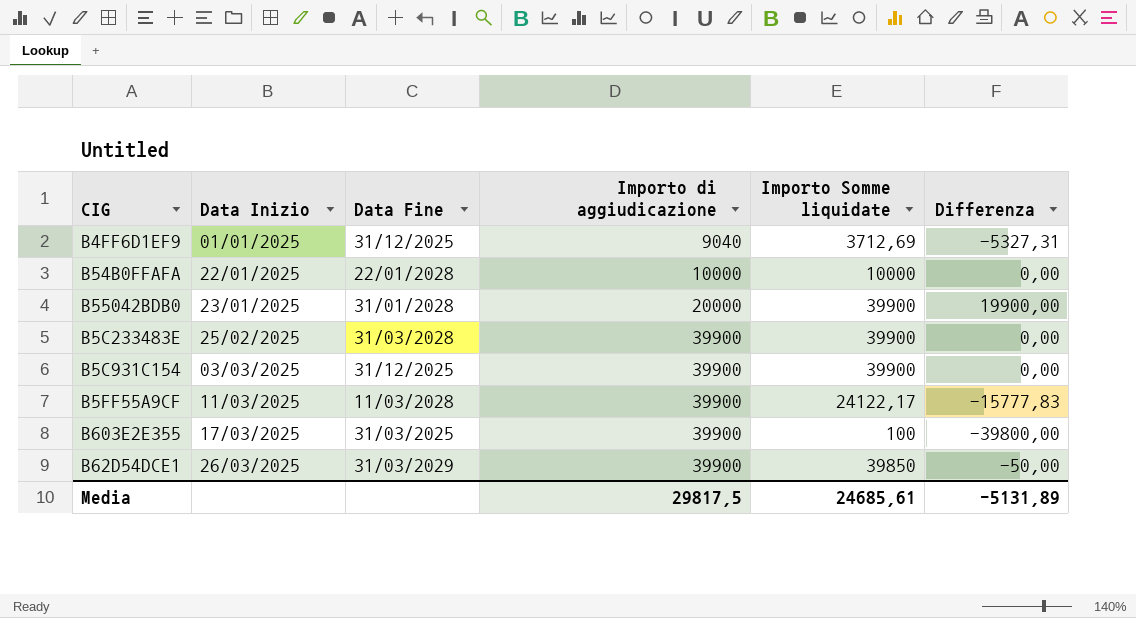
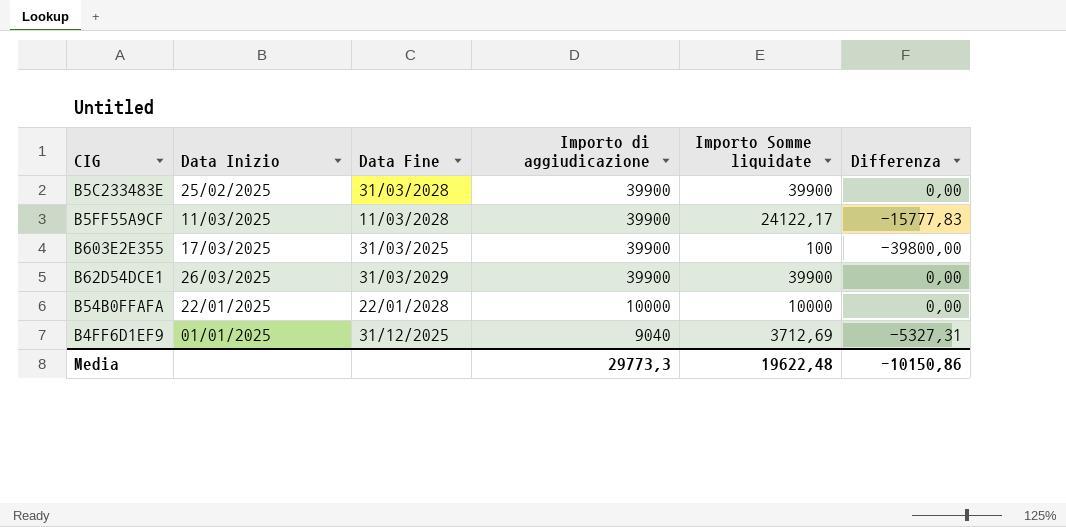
row order: Data Inizio ascending -> Importo di aggiudicazione descending
row B55042BDB0: 23/01/2025 | 31/01/2028 | 20000 | 39900 | 19900,00 -> none
row B5C931C154: 03/03/2025 | 31/12/2025 | 39900 | 39900 | 0,00 -> none
B62D54DCE1 | Importo Somme liquidate: 39850 -> 39900
B62D54DCE1 | Differenza: -50,00 -> 0,00
Media | Importo di aggiudicazione: 29817,5 -> 29773,3
Media | Importo Somme liquidate: 24685,61 -> 19622,48
Media | Differenza: -5131,89 -> -10150,86

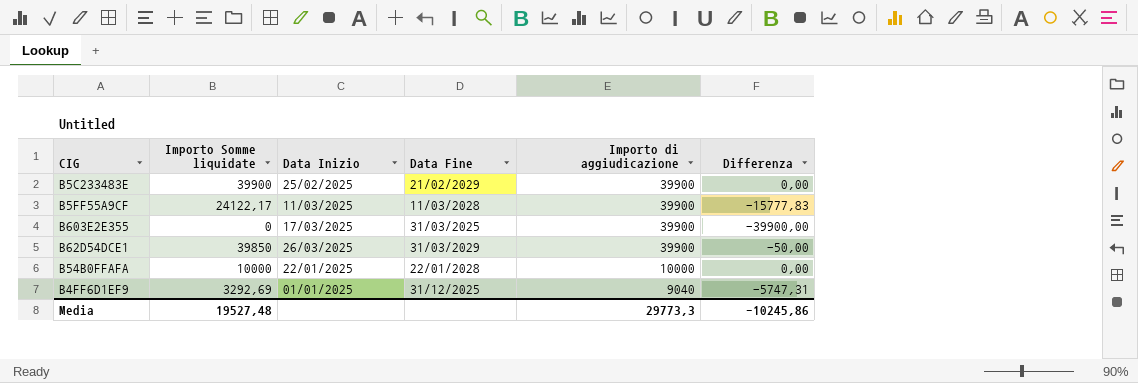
column Importo Somme liquidate | position: 5 -> 2
B5C233483E | Data Fine: 31/03/2028 -> 21/02/2029
B603E2E355 | Importo Somme liquidate: 100 -> 0
B603E2E355 | Differenza: -39800,00 -> -39900,00
B62D54DCE1 | Importo Somme liquidate: 39900 -> 39850
B62D54DCE1 | Differenza: 0,00 -> -50,00
B4FF6D1EF9 | Importo Somme liquidate: 3712,69 -> 3292,69
B4FF6D1EF9 | Differenza: -5327,31 -> -5747,31
Media | Importo Somme liquidate: 19622,48 -> 19527,48
Media | Differenza: -10150,86 -> -10245,86

